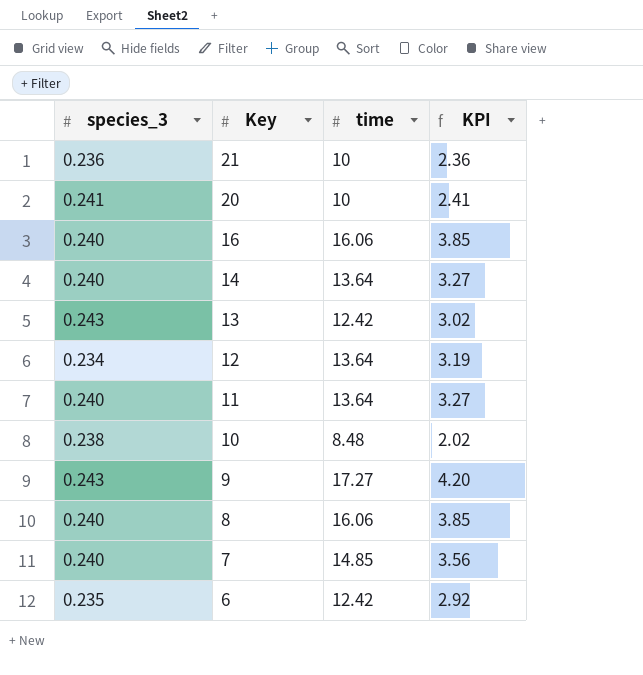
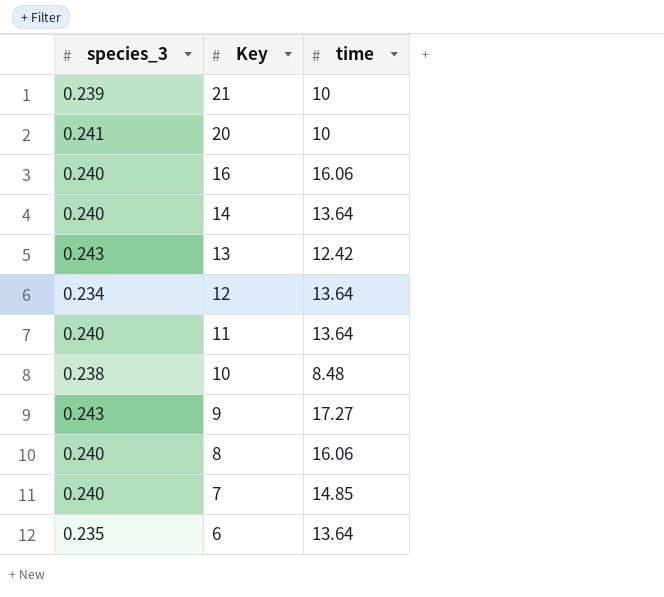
column KPI | formula: [species_3] * [time] -> none
21 | species_3: 0.236 -> 0.239
6 | time: 12.42 -> 13.64

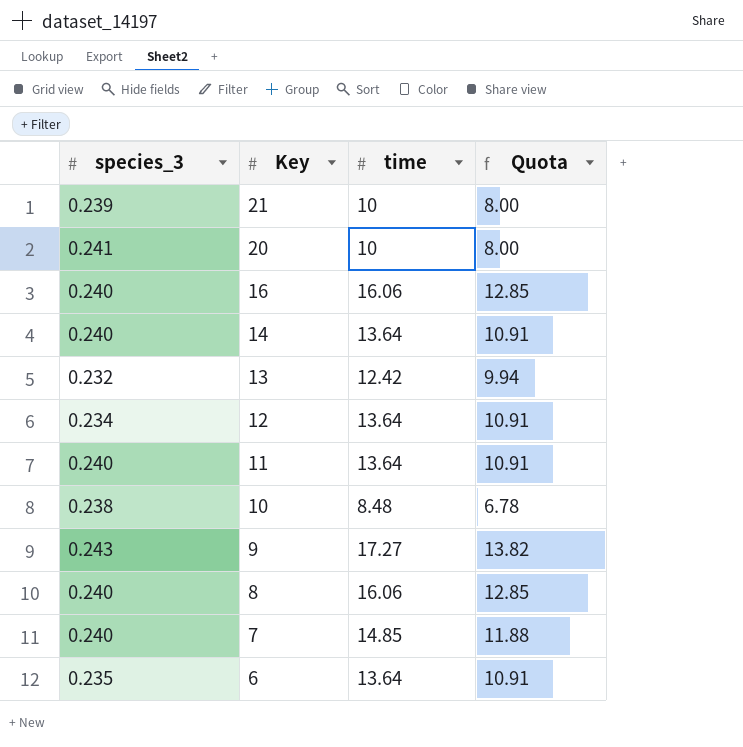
column Quota | formula: none -> [time] * 0.8
13 | species_3: 0.243 -> 0.232

